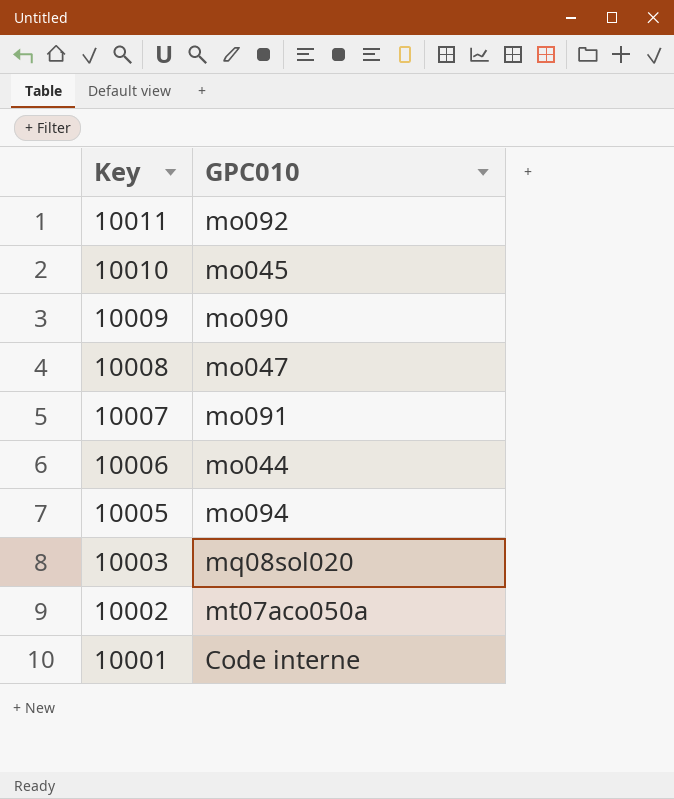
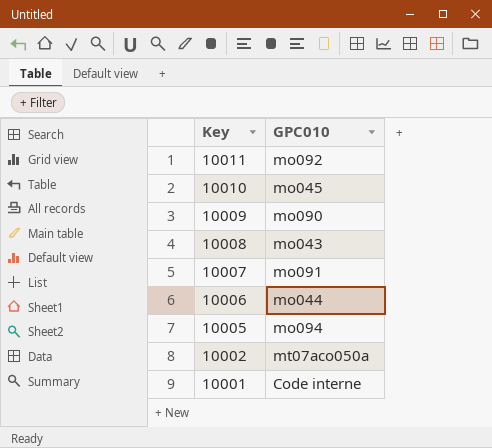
row 10003: mq08sol020 -> none
10008 | GPC010: mo047 -> mo043

